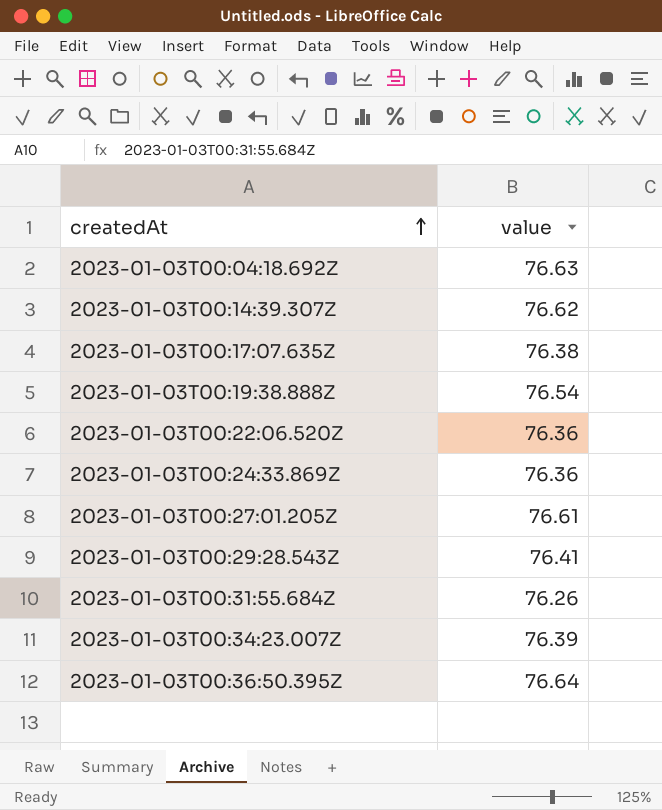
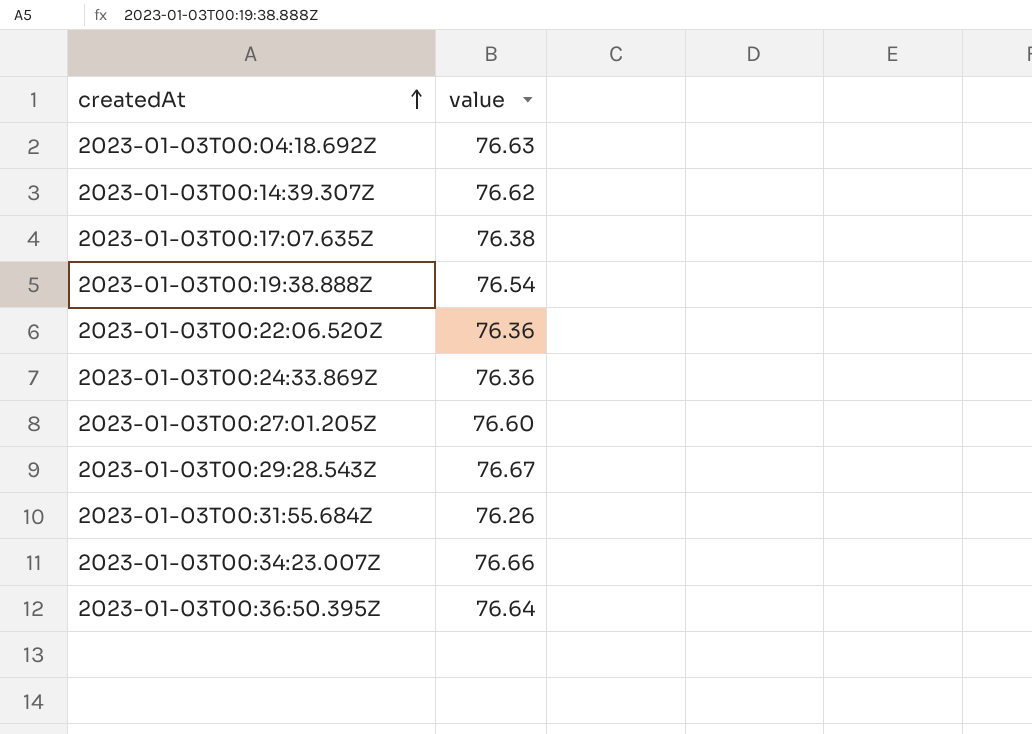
2023-01-03T00:27:01.205Z | value: 76.61 -> 76.60
2023-01-03T00:29:28.543Z | value: 76.41 -> 76.67
2023-01-03T00:34:23.007Z | value: 76.39 -> 76.66

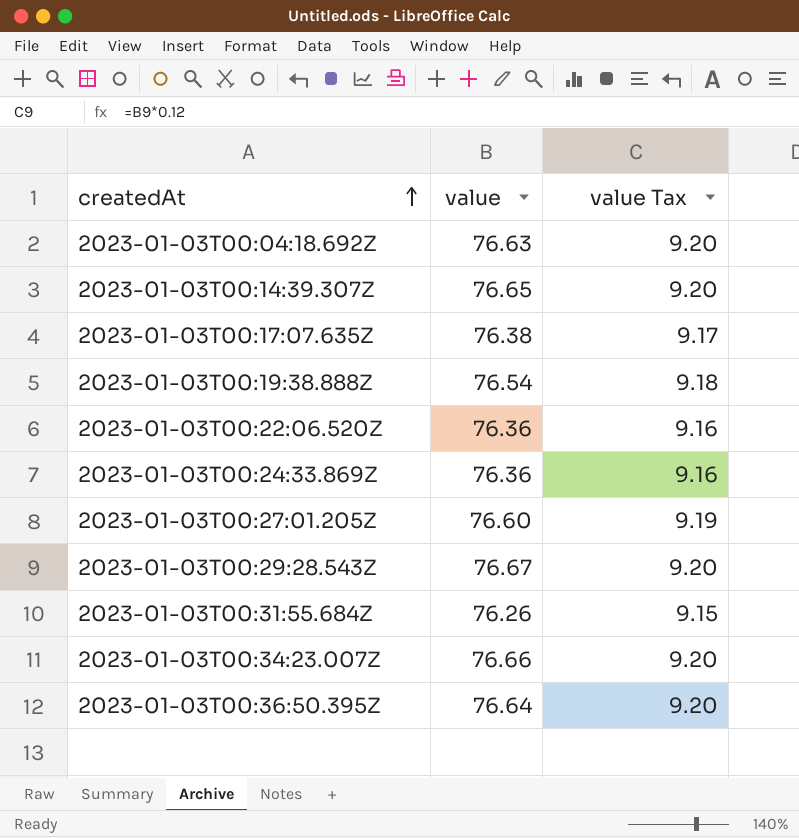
column value Tax | formula: none -> [value] * 0.12
2023-01-03T00:14:39.307Z | value: 76.62 -> 76.65

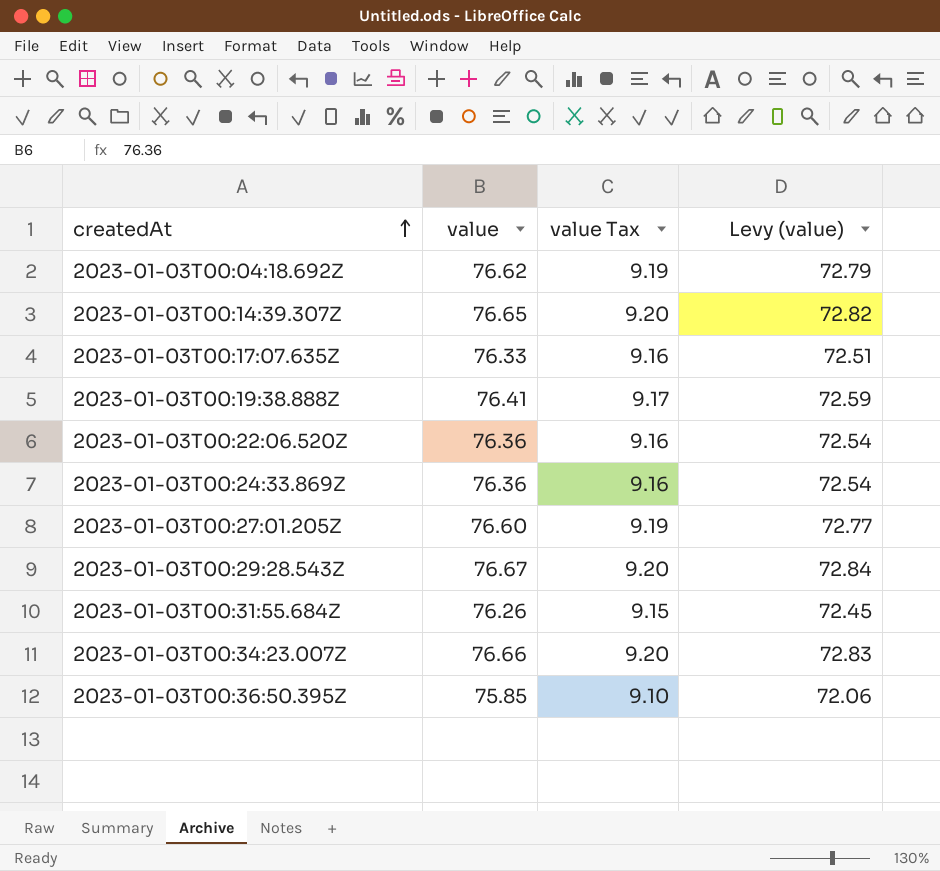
column Levy (value) | formula: none -> [value] * 0.95
2023-01-03T00:04:18.692Z | value: 76.63 -> 76.62
2023-01-03T00:04:18.692Z | value Tax: 9.20 -> 9.19
2023-01-03T00:17:07.635Z | value: 76.38 -> 76.33
2023-01-03T00:17:07.635Z | value Tax: 9.17 -> 9.16
2023-01-03T00:19:38.888Z | value: 76.54 -> 76.41
2023-01-03T00:19:38.888Z | value Tax: 9.18 -> 9.17
2023-01-03T00:36:50.395Z | value: 76.64 -> 75.85
2023-01-03T00:36:50.395Z | value Tax: 9.20 -> 9.10

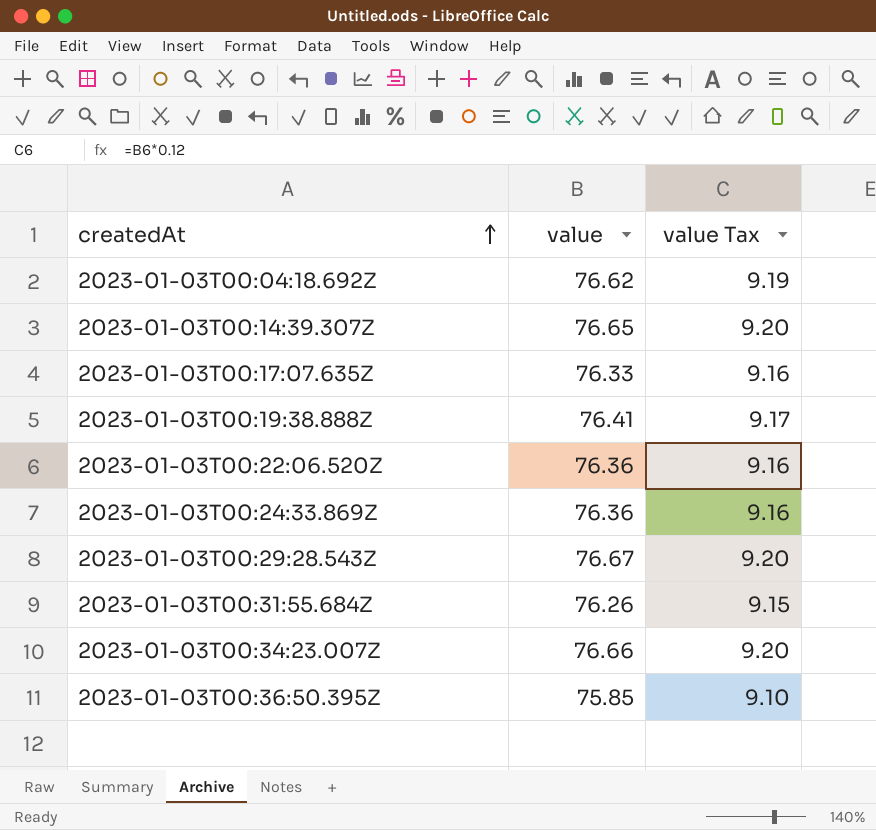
column Levy (value) | formula: [value] * 0.95 -> none
row 2023-01-03T00:27:01.205Z: 76.60 | 9.19 | 72.77 -> none

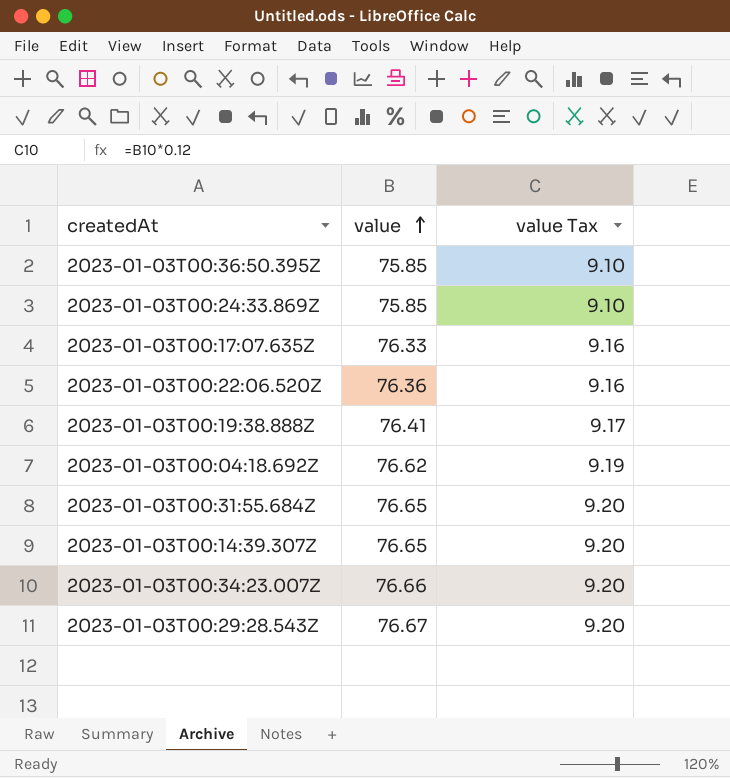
row order: createdAt ascending -> value ascending
2023-01-03T00:24:33.869Z | value: 76.36 -> 75.85
2023-01-03T00:24:33.869Z | value Tax: 9.16 -> 9.10
2023-01-03T00:31:55.684Z | value: 76.26 -> 76.65
2023-01-03T00:31:55.684Z | value Tax: 9.15 -> 9.20

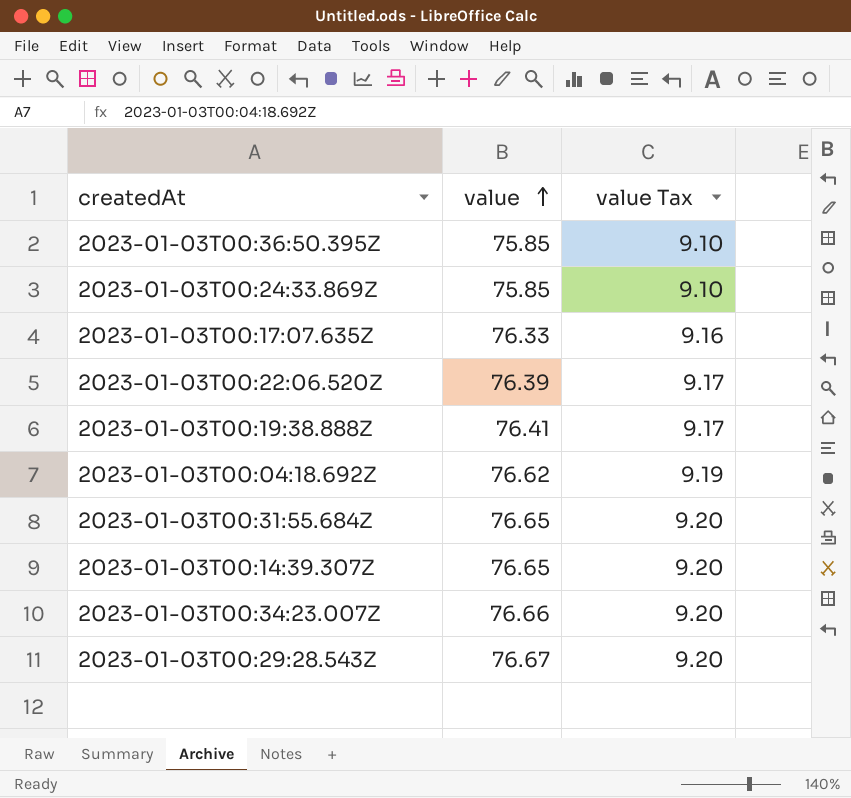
2023-01-03T00:22:06.520Z | value: 76.36 -> 76.39
2023-01-03T00:22:06.520Z | value Tax: 9.16 -> 9.17

